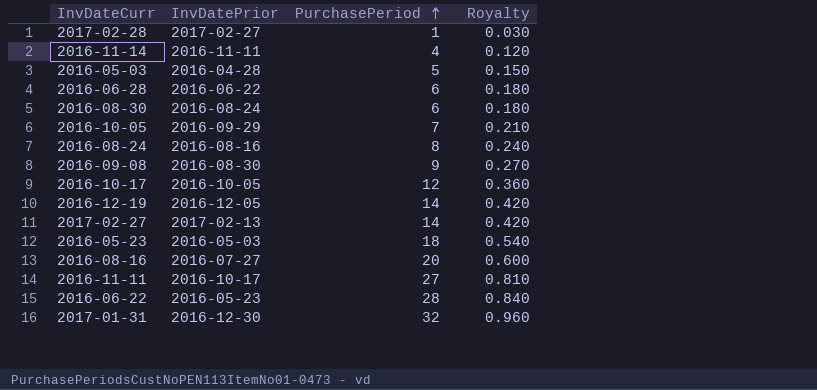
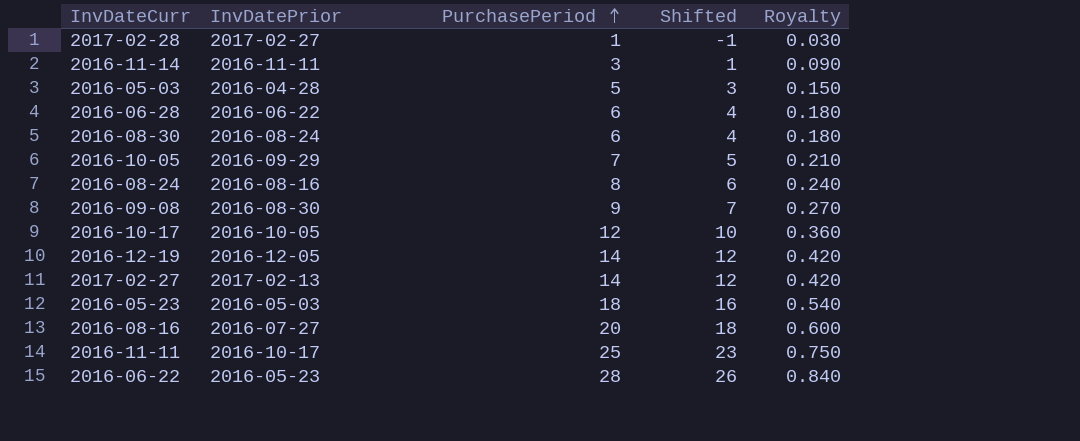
column Shifted | formula: none -> [PurchasePeriod] - 2
row 2017-01-31: 2016-12-30 | 32 | 0.960 -> none
2016-11-14 | PurchasePeriod: 4 -> 3
2016-11-14 | Royalty: 0.120 -> 0.090
2016-11-11 | PurchasePeriod: 27 -> 25
2016-11-11 | Royalty: 0.810 -> 0.750

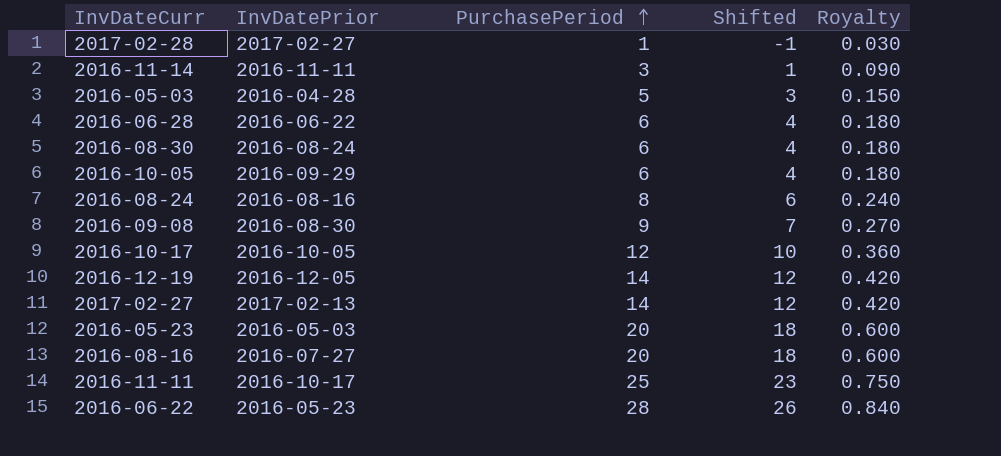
2016-10-05 | PurchasePeriod: 7 -> 6
2016-10-05 | Shifted: 5 -> 4
2016-10-05 | Royalty: 0.210 -> 0.180
2016-05-23 | PurchasePeriod: 18 -> 20
2016-05-23 | Shifted: 16 -> 18
2016-05-23 | Royalty: 0.540 -> 0.600

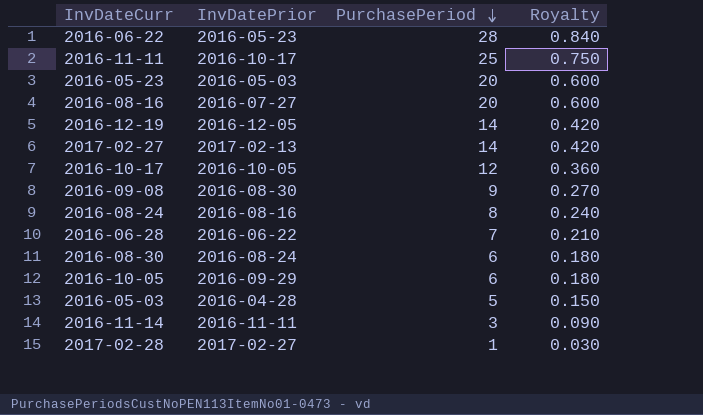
row order: PurchasePeriod ascending -> PurchasePeriod descending
column Shifted | formula: [PurchasePeriod] - 2 -> none
2016-06-28 | PurchasePeriod: 6 -> 7
2016-06-28 | Royalty: 0.180 -> 0.210

